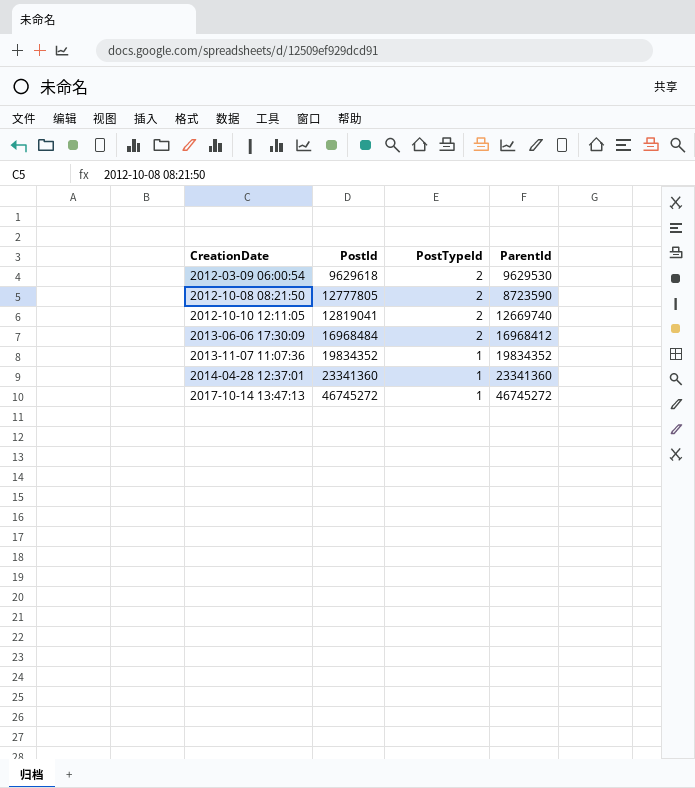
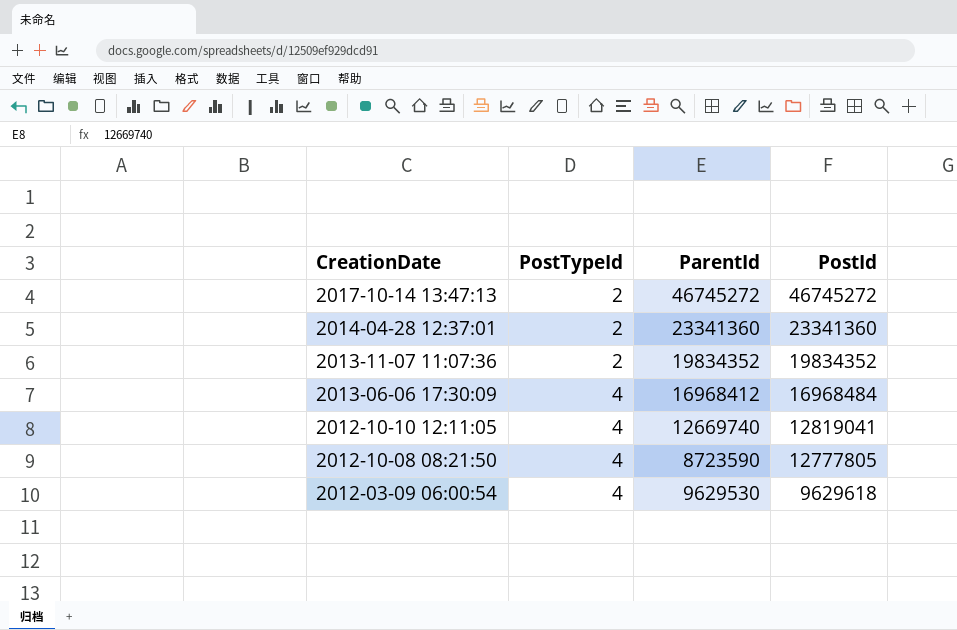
row order: CreationDate ascending -> CreationDate descending
column PostId | position: 2 -> 4
2017-10-14 13:47:13 | PostTypeId: 1 -> 2
2014-04-28 12:37:01 | PostTypeId: 1 -> 2
2013-11-07 11:07:36 | PostTypeId: 1 -> 2
2013-06-06 17:30:09 | PostTypeId: 2 -> 4
2012-10-10 12:11:05 | PostTypeId: 2 -> 4
2012-10-08 08:21:50 | PostTypeId: 2 -> 4
2012-03-09 06:00:54 | PostTypeId: 2 -> 4

